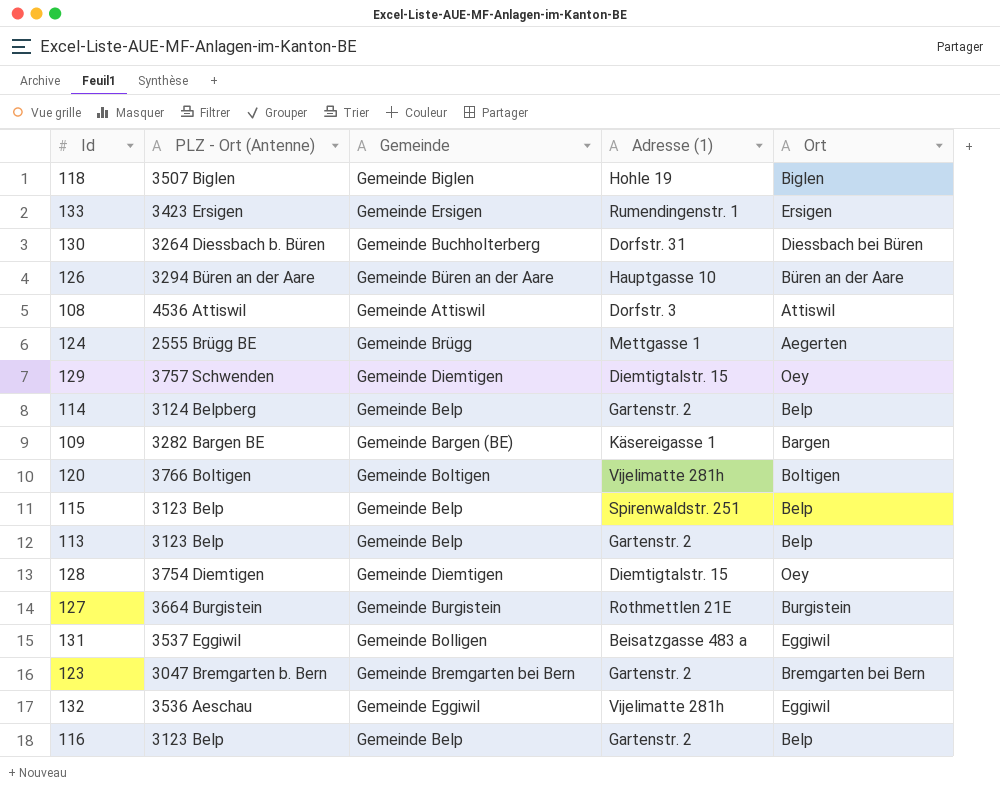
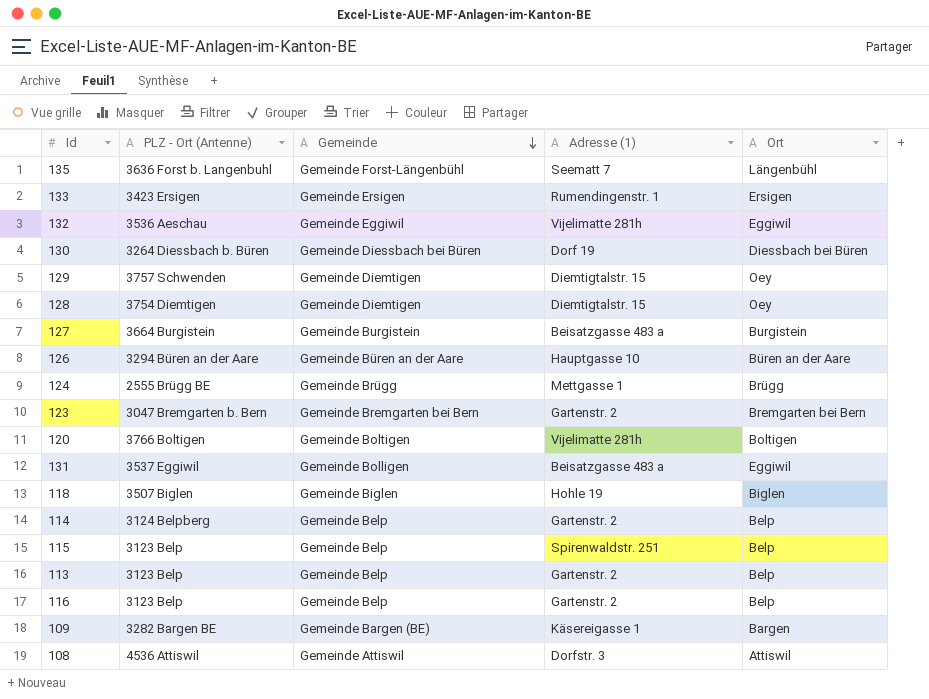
row order: none -> Gemeinde descending
row 135: none -> 3636 Forst b. Langenbuhl | Gemeinde Forst-Längenbühl | Seematt 7 | Längenbühl
130 | Gemeinde: Gemeinde Buchholterberg -> Gemeinde Diessbach bei Büren
130 | Adresse (1): Dorfstr. 31 -> Dorf 19
127 | Adresse (1): Rothmettlen 21E -> Beisatzgasse 483 a
124 | Ort: Aegerten -> Brügg

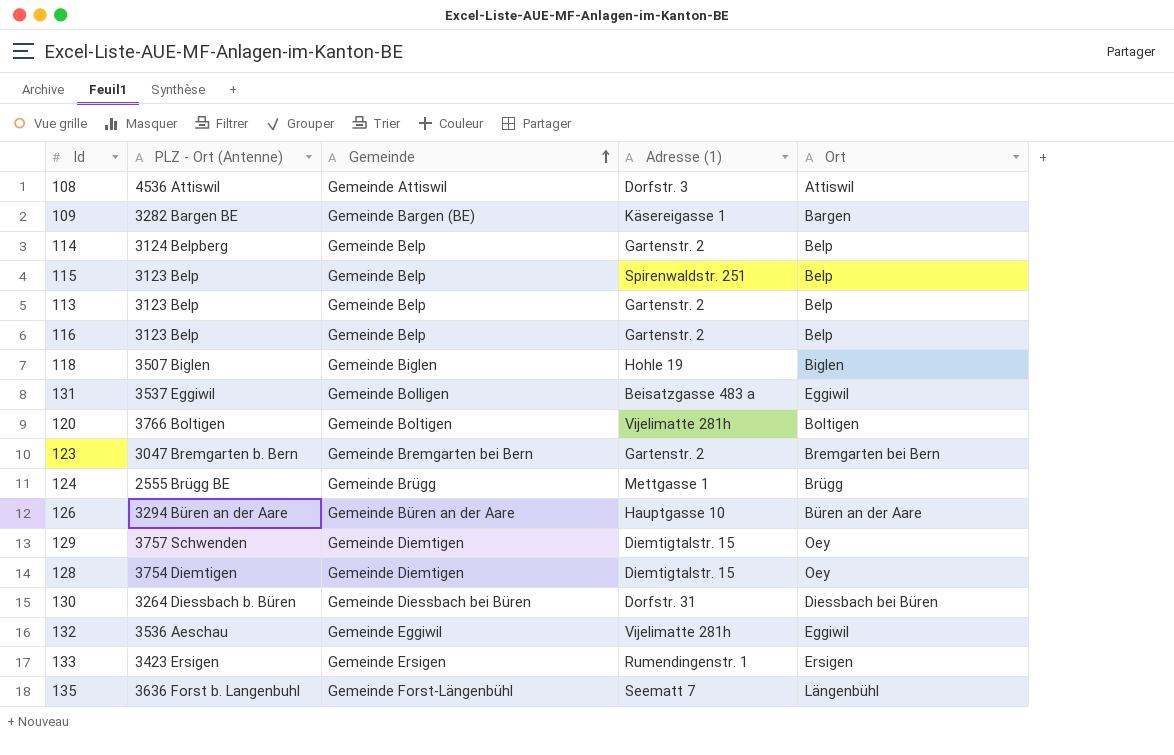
row order: Gemeinde descending -> Gemeinde ascending
row 127: 3664 Burgistein | Gemeinde Burgistein | Beisatzgasse 483 a | Burgistein -> none
130 | Adresse (1): Dorf 19 -> Dorfstr. 31

